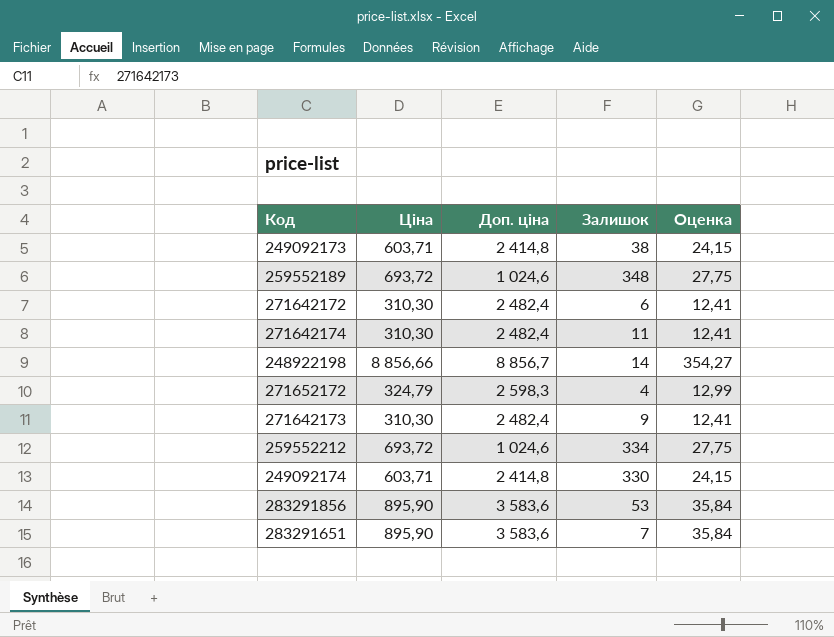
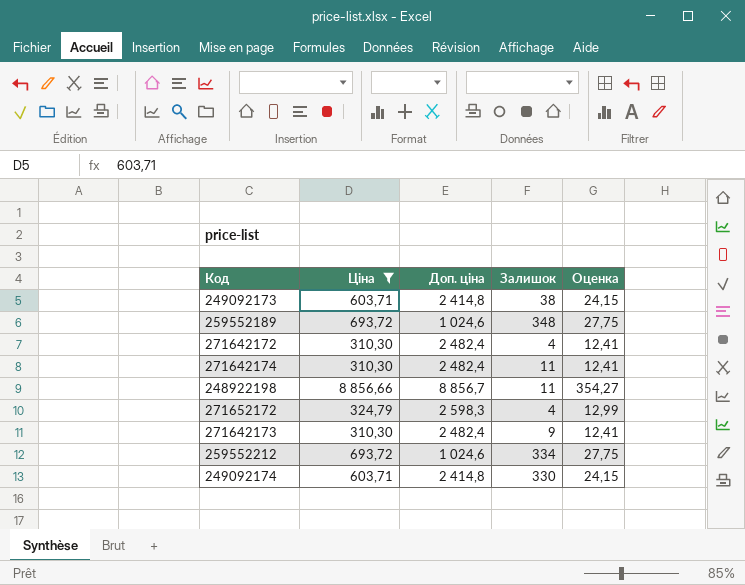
filter: none -> Ціна != 895,90
271642172 | Залишок: 6 -> 4
248922198 | Залишок: 14 -> 11

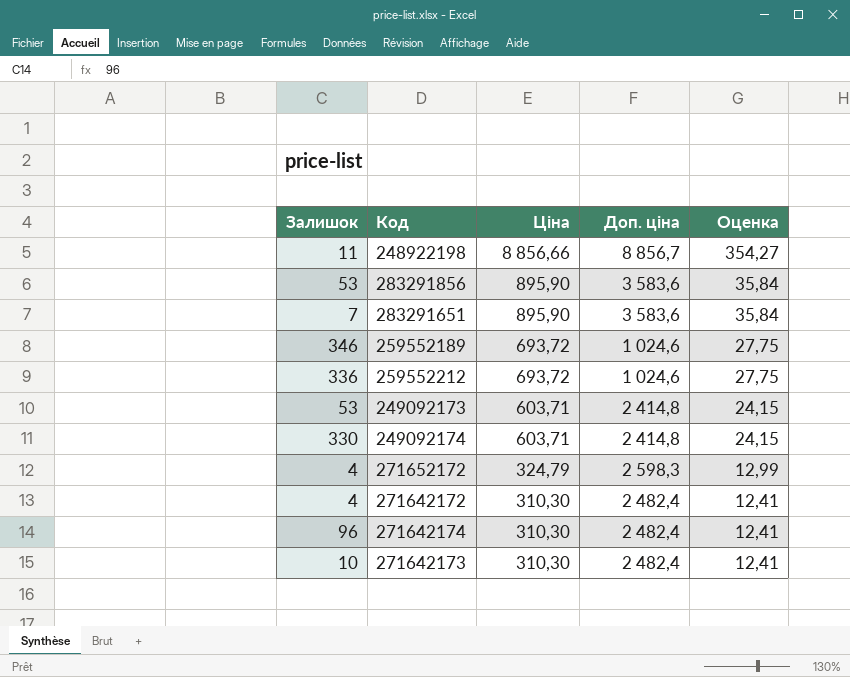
filter: Ціна != 895,90 -> none
row order: none -> Ціна descending
column Залишок | position: 4 -> 1
259552189 | Залишок: 348 -> 346
259552212 | Залишок: 334 -> 336
249092173 | Залишок: 38 -> 53
271642174 | Залишок: 11 -> 96
271642173 | Залишок: 9 -> 10

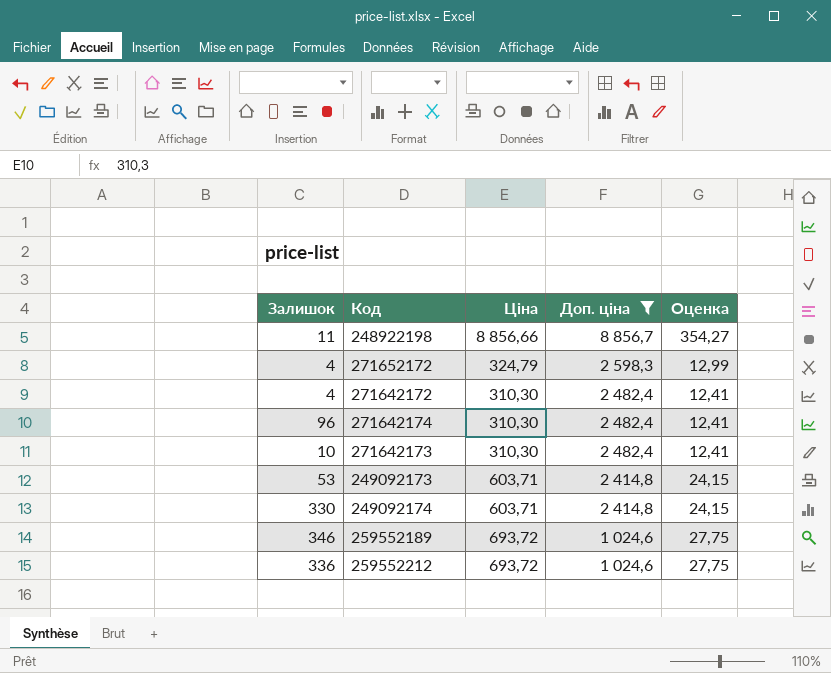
filter: none -> Доп. ціна != 3 583,6
row order: Ціна descending -> Доп. ціна descending

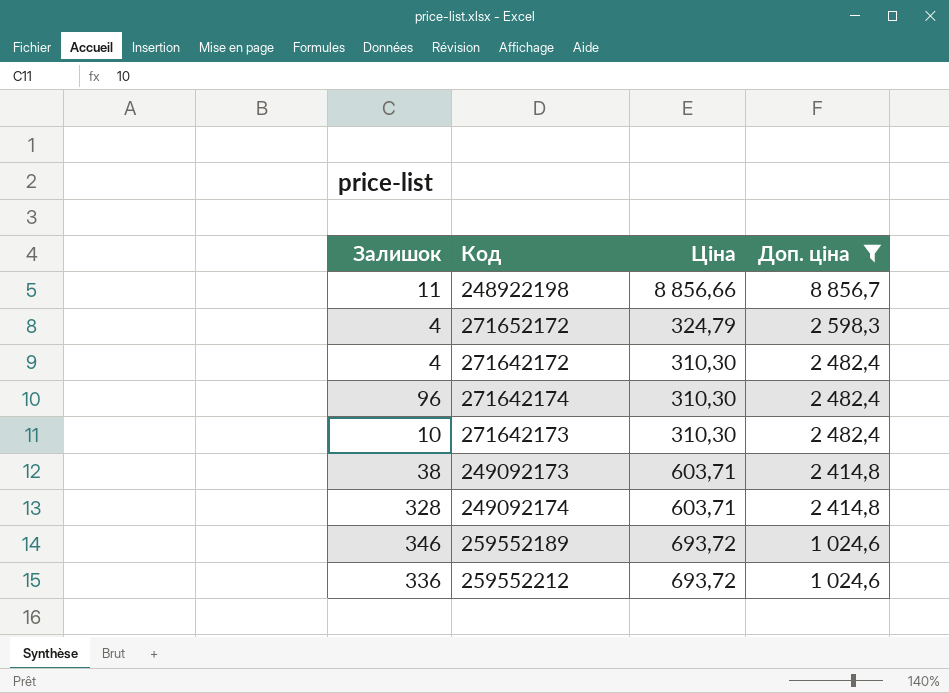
column Оценка | formula: [Ціна] * 0,04 -> none
249092173 | Залишок: 53 -> 38
249092174 | Залишок: 330 -> 328

